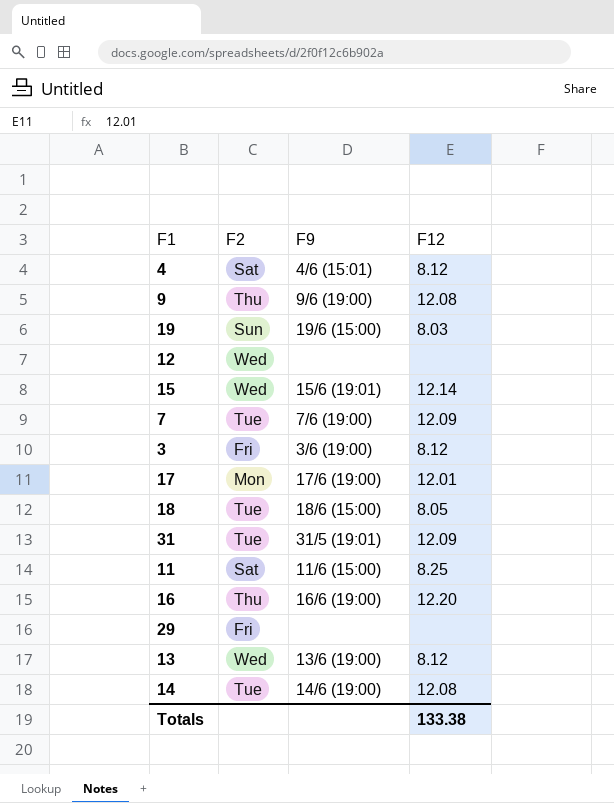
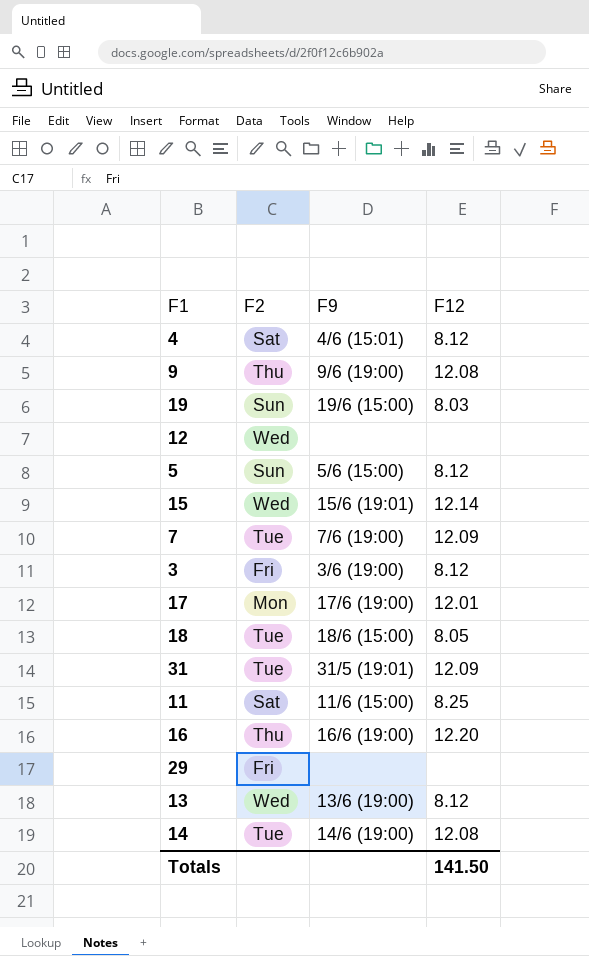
row 5: none -> Sun | 5/6 (15:00) | 8.12
Totals | F12: 133.38 -> 141.50

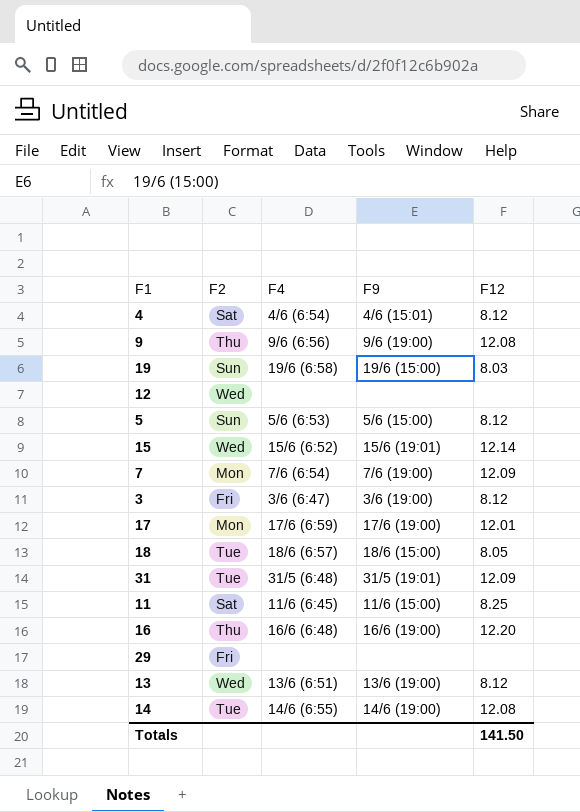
column F4 | position: none -> 3
7 | F2: Tue -> Mon

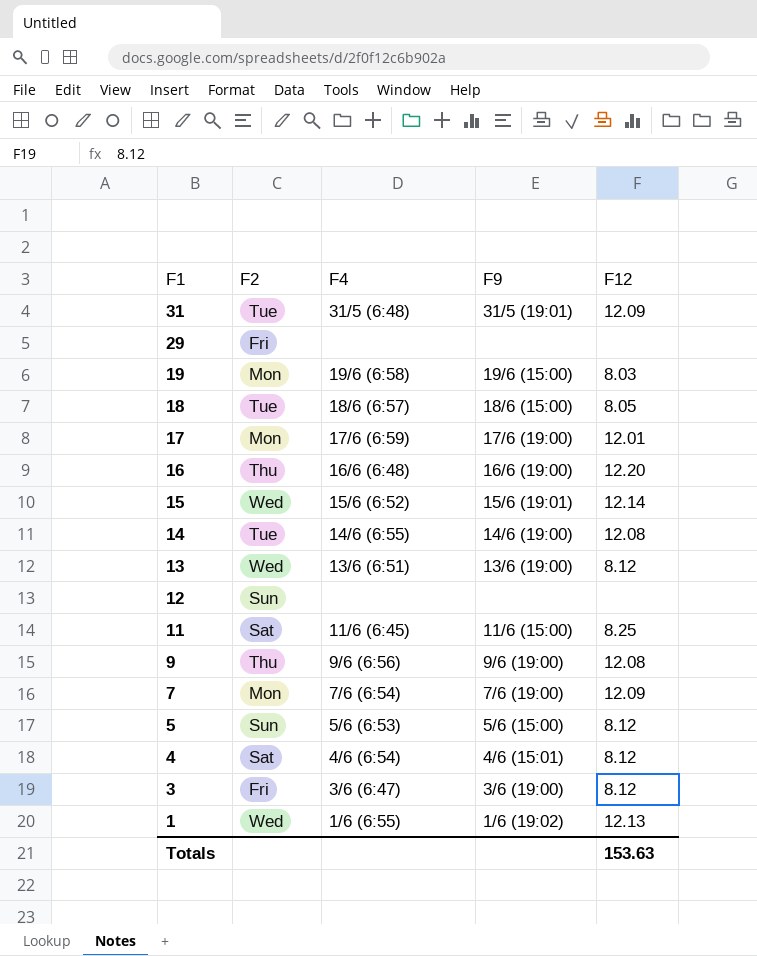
row order: none -> F1 descending
19 | F2: Sun -> Mon
12 | F2: Wed -> Sun
row 1: none -> Wed | 1/6 (6:55) | 1/6 (19:02) | 12.13
Totals | F12: 141.50 -> 153.63

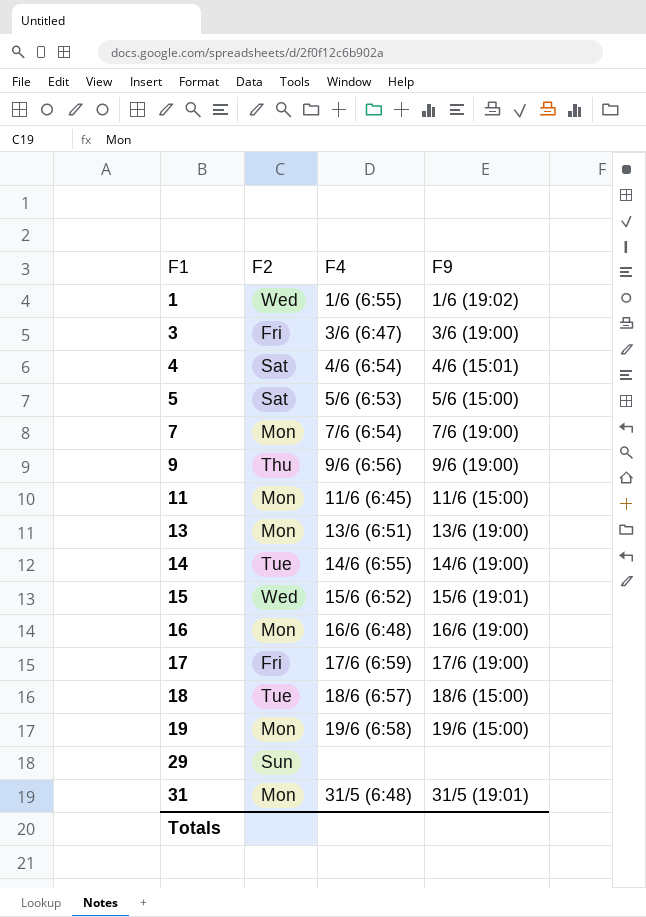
row order: F1 descending -> F1 ascending
column F12 | position: 5 -> none
row 12: Sun | none | none | none -> none
5 | F2: Sun -> Sat
11 | F2: Sat -> Mon
13 | F2: Wed -> Mon
16 | F2: Thu -> Mon
17 | F2: Mon -> Fri
29 | F2: Fri -> Sun
31 | F2: Tue -> Mon

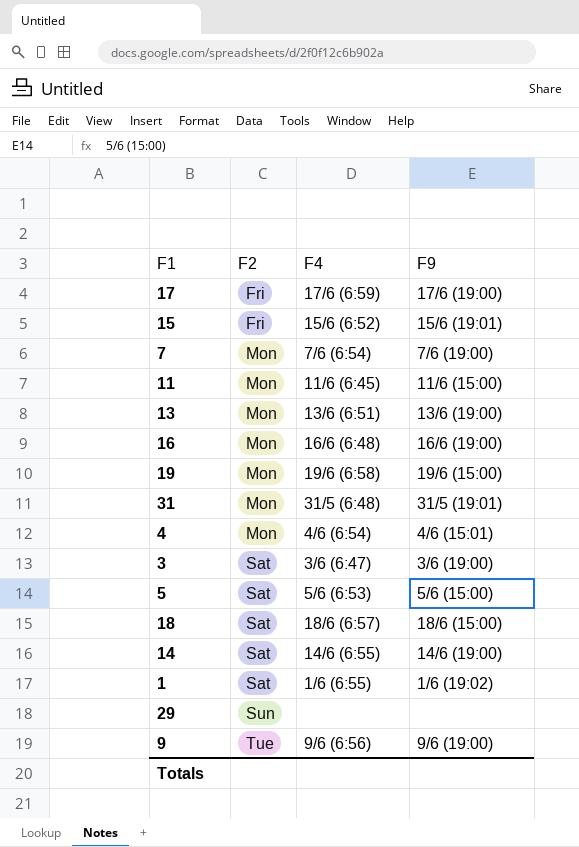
row order: F1 ascending -> F2 ascending
15 | F2: Wed -> Fri
4 | F2: Sat -> Mon
3 | F2: Fri -> Sat
18 | F2: Tue -> Sat
14 | F2: Tue -> Sat
1 | F2: Wed -> Sat
9 | F2: Thu -> Tue

